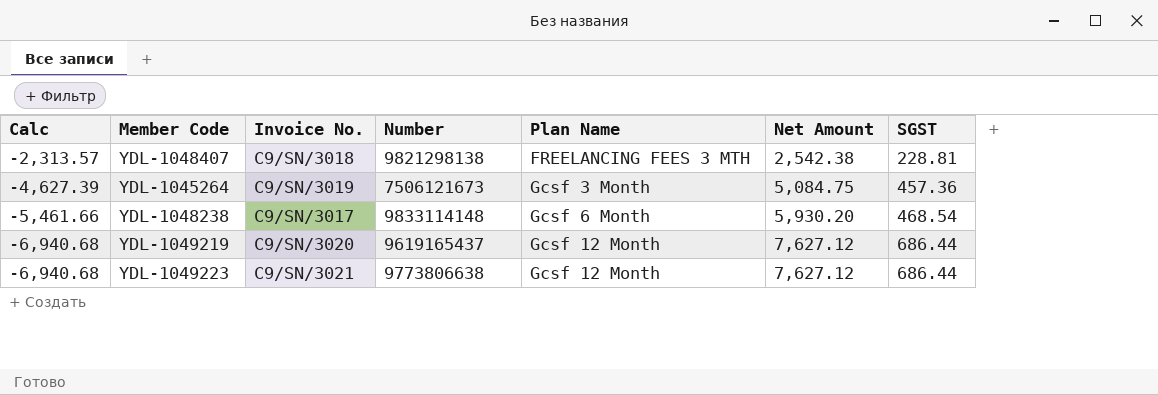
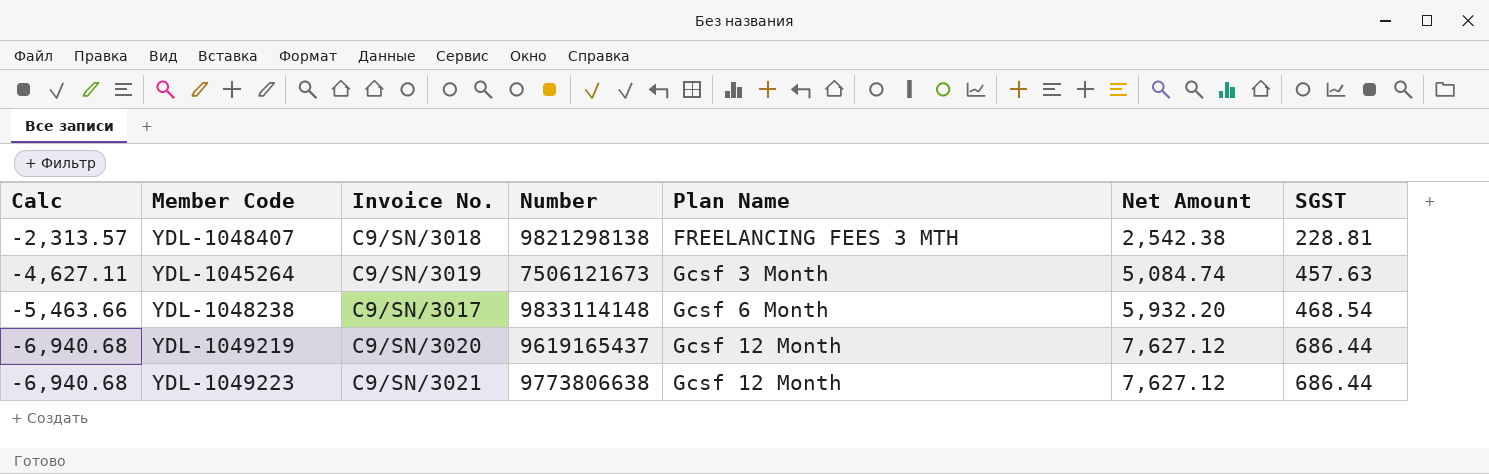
YDL-1045264 | Calc: -4,627.39 -> -4,627.11
YDL-1045264 | Net Amount: 5,084.75 -> 5,084.74
YDL-1045264 | SGST: 457.36 -> 457.63
YDL-1048238 | Calc: -5,461.66 -> -5,463.66
YDL-1048238 | Net Amount: 5,930.20 -> 5,932.20

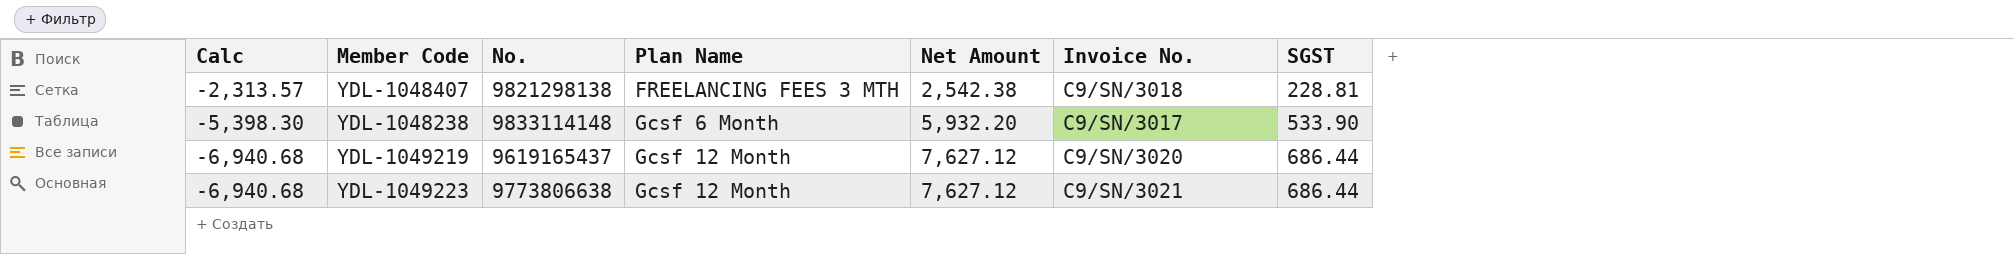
column name: Number -> No.
column Invoice No. | position: 3 -> 6
row YDL-1045264: -4,627.11 | C9/SN/3019 | 7506121673 | Gcsf 3 Month | 5,084.74 | 457.63 -> none
YDL-1048238 | Calc: -5,463.66 -> -5,398.30
YDL-1048238 | SGST: 468.54 -> 533.90

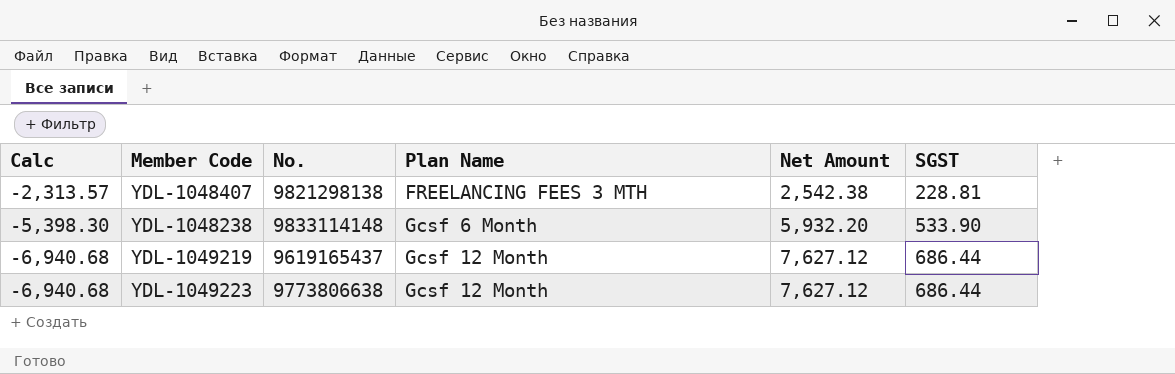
column Invoice No. | position: 6 -> none

